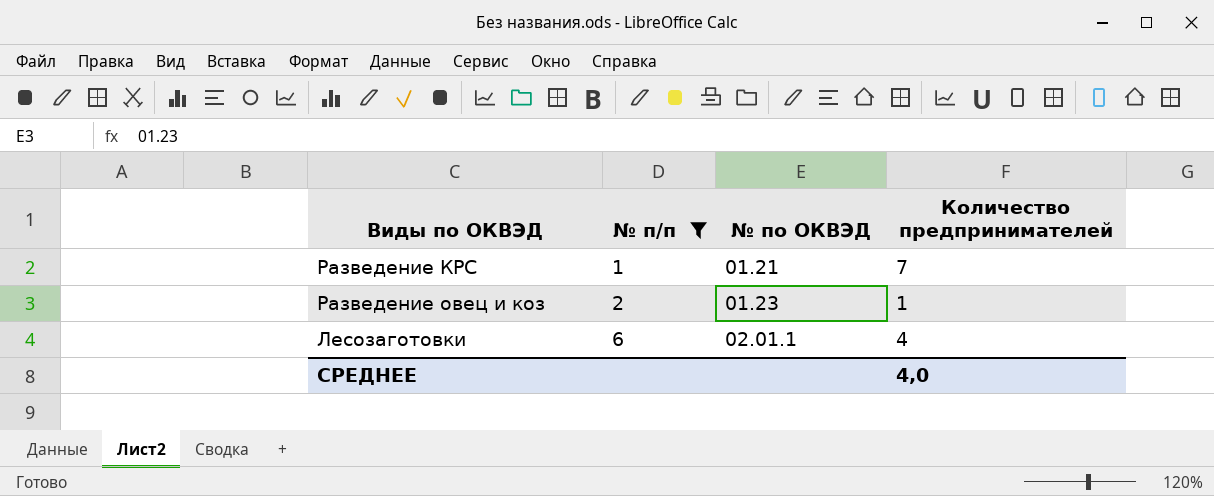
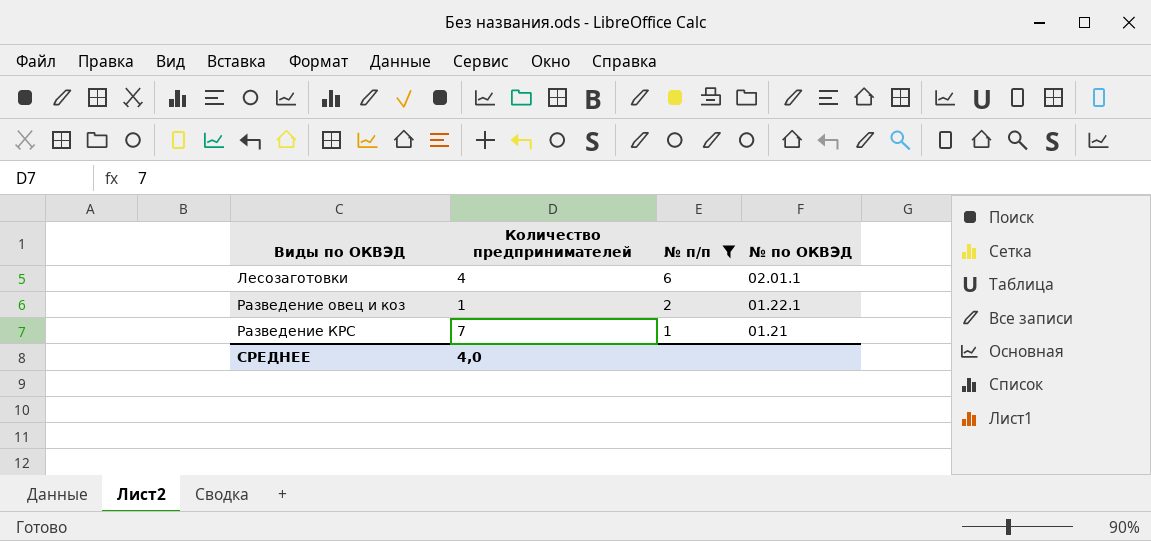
row order: № п/п ascending -> № п/п descending
column Количество предпринимателей | position: 4 -> 2
Разведение овец и коз | № по ОКВЭД: 01.23 -> 01.22.1

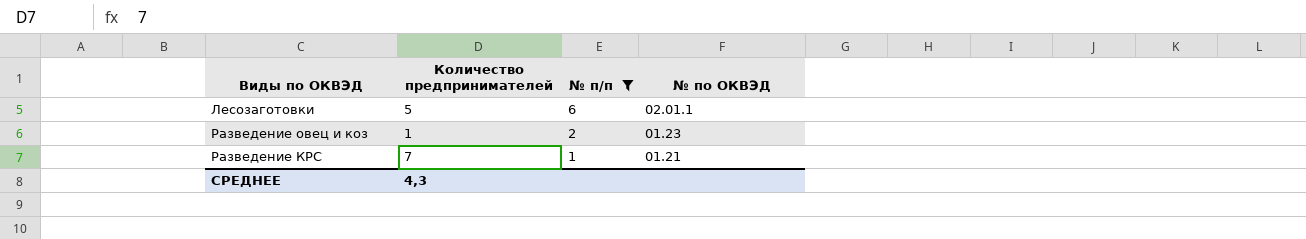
Лесозаготовки | Количество предпринимателей: 4 -> 5
Разведение овец и коз | № по ОКВЭД: 01.22.1 -> 01.23
СРЕДНЕЕ | Количество предпринимателей: 4,0 -> 4,3

